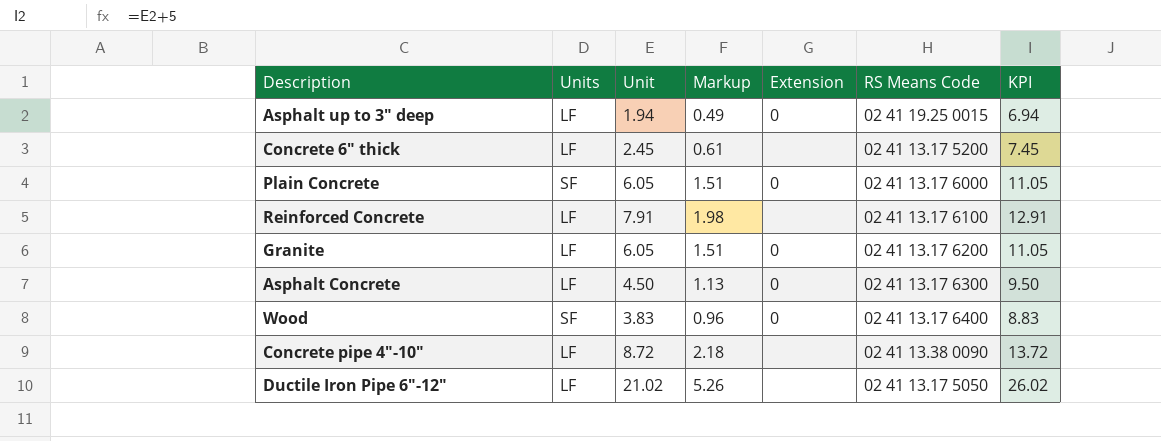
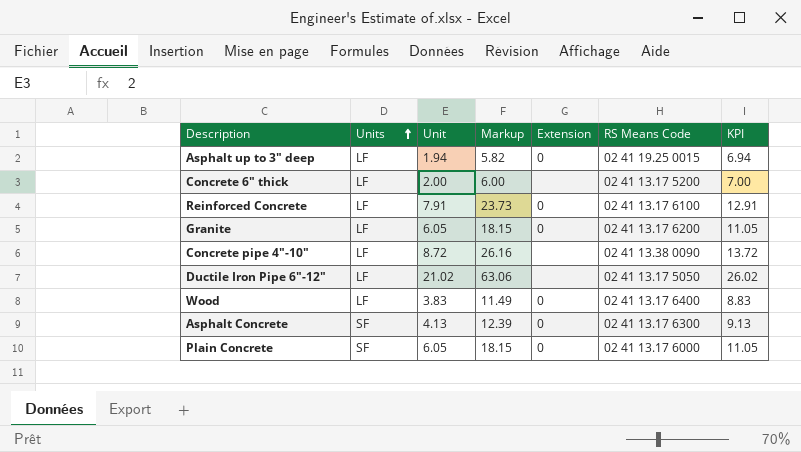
row order: none -> Units ascending
column Markup | formula: [Unit] * 0.25 -> [Unit] * 3
Concrete 6" thick | Unit: 2.45 -> 2.00
Concrete 6" thick | KPI: 7.45 -> 7.00
Reinforced Concrete | Extension: none -> 0
Wood | Units: SF -> LF
Asphalt Concrete | Units: LF -> SF
Asphalt Concrete | Unit: 4.50 -> 4.13
Asphalt Concrete | KPI: 9.50 -> 9.13

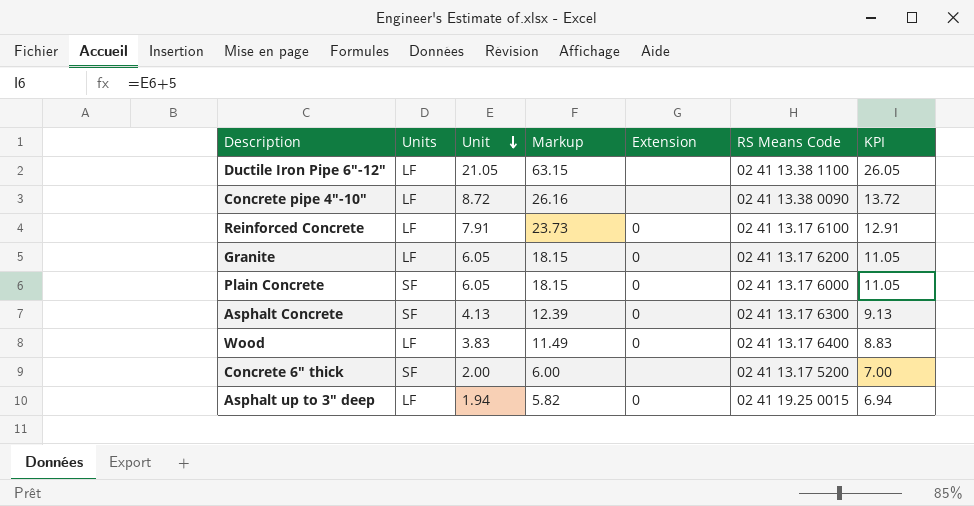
row order: Units ascending -> Unit descending
Ductile Iron Pipe 6"-12" | Unit: 21.02 -> 21.05
Ductile Iron Pipe 6"-12" | Markup: 63.06 -> 63.15
Ductile Iron Pipe 6"-12" | RS Means Code: 02 41 13.17 5050 -> 02 41 13.38 1100
Ductile Iron Pipe 6"-12" | KPI: 26.02 -> 26.05
Concrete 6" thick | Units: LF -> SF

